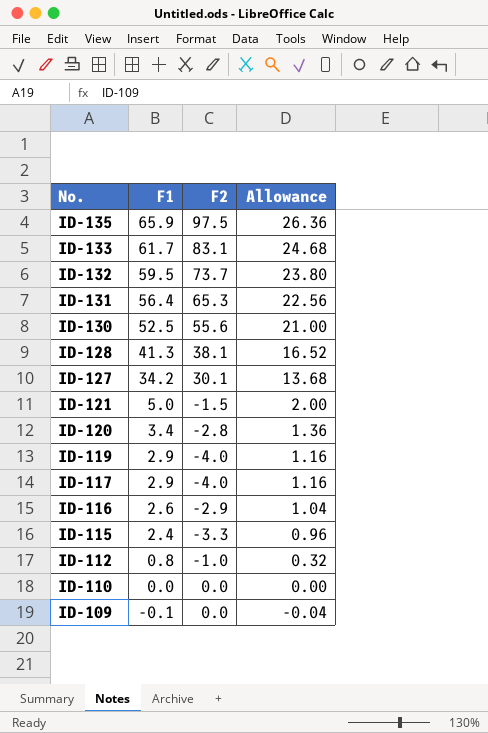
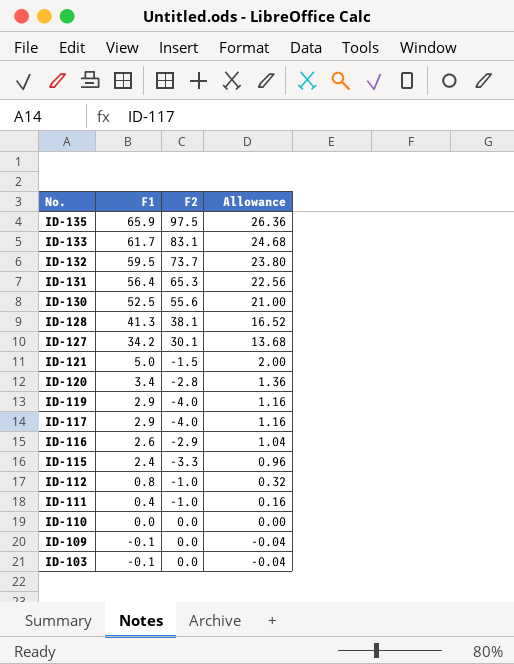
row ID-111: none -> 0.4 | -1.0 | 0.16
row ID-103: none -> -0.1 | 0.0 | -0.04

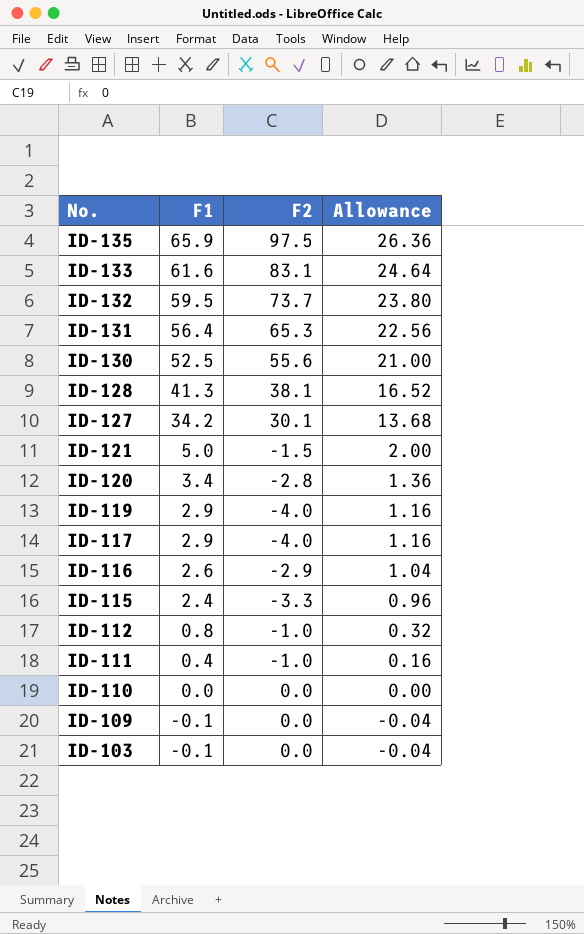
ID-133 | F1: 61.7 -> 61.6
ID-133 | Allowance: 24.68 -> 24.64

